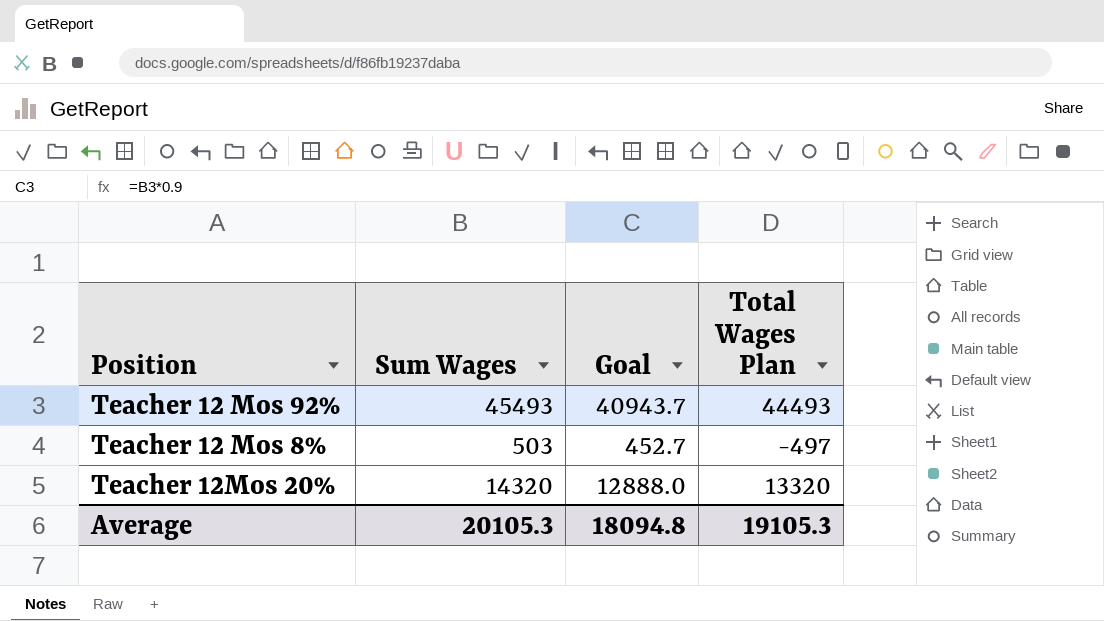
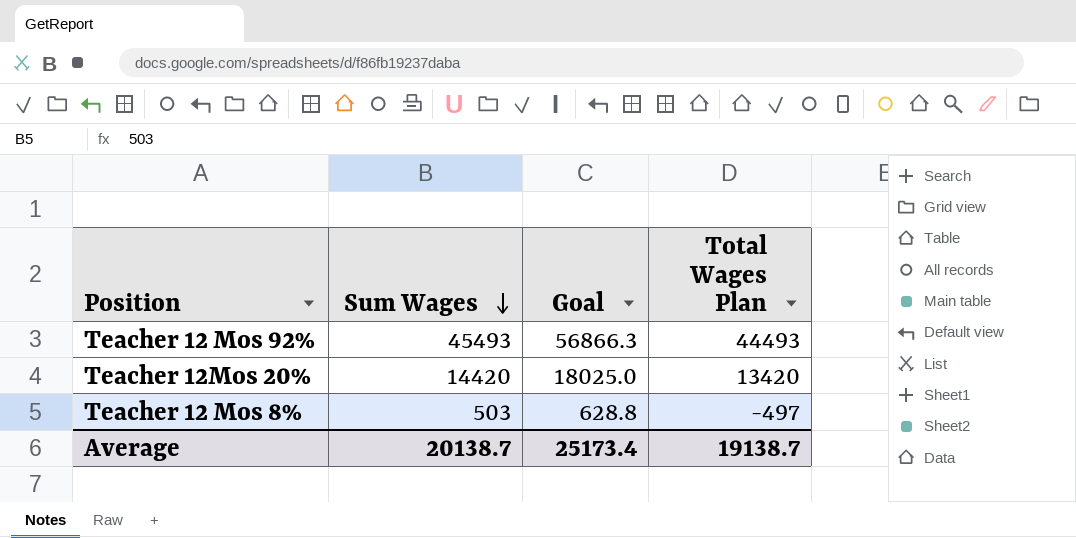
row order: none -> Sum Wages descending
column Goal | formula: [Sum Wages] * 0.9 -> [Sum Wages] * 1.25
Teacher 12Mos 20% | Sum Wages: 14320 -> 14420
Teacher 12Mos 20% | Total Wages Plan: 13320 -> 13420
Average | Sum Wages: 20105.3 -> 20138.7
Average | Goal: 18094.8 -> 25173.4
Average | Total Wages Plan: 19105.3 -> 19138.7

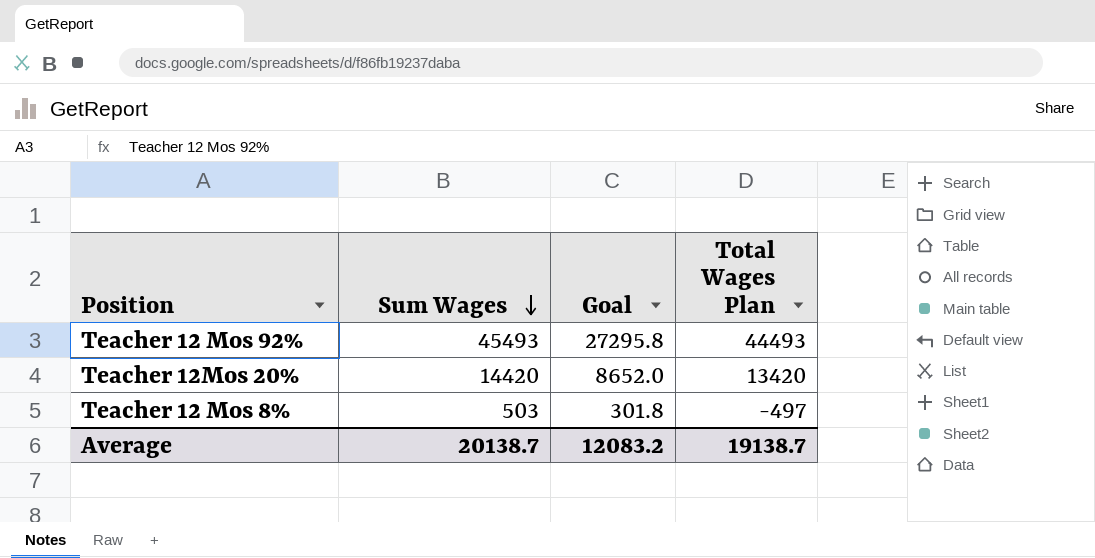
column Goal | formula: [Sum Wages] * 1.25 -> [Sum Wages] * 0.6
Average | Goal: 25173.4 -> 12083.2

